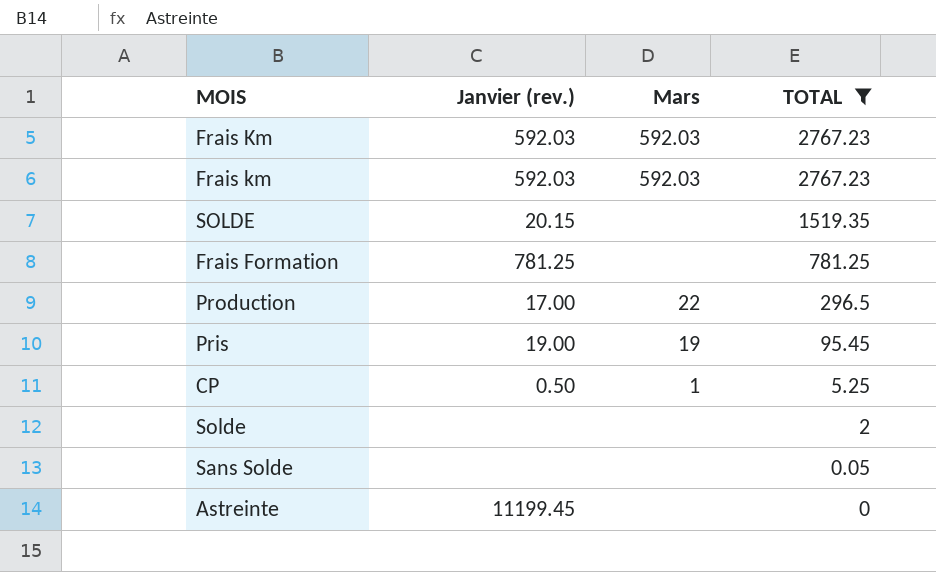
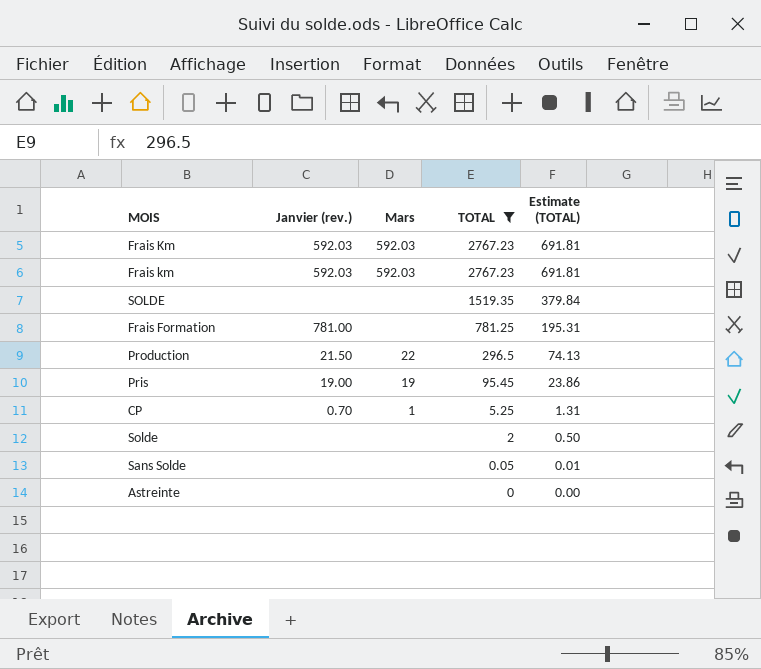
column Estimate (TOTAL) | formula: none -> [TOTAL] * 0.25
SOLDE | Janvier (rev.): 20.15 -> none
Frais Formation | Janvier (rev.): 781.25 -> 781.00
Production | Janvier (rev.): 17.00 -> 21.50
CP | Janvier (rev.): 0.50 -> 0.70
Astreinte | Janvier (rev.): 11199.45 -> none

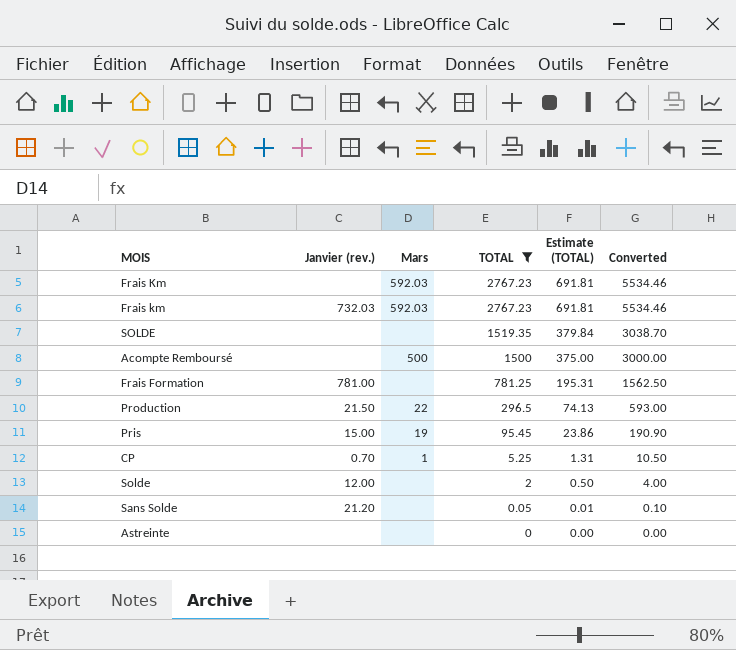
column Converted | formula: none -> [TOTAL] * 2
Frais Km | Janvier (rev.): 592.03 -> none
Frais km | Janvier (rev.): 592.03 -> 732.03
row Acompte Remboursé: none -> none | 500 | 1500 | 375.00 | 3000.00
Pris | Janvier (rev.): 19.00 -> 15.00
Solde | Janvier (rev.): none -> 12.00
Sans Solde | Janvier (rev.): none -> 21.20

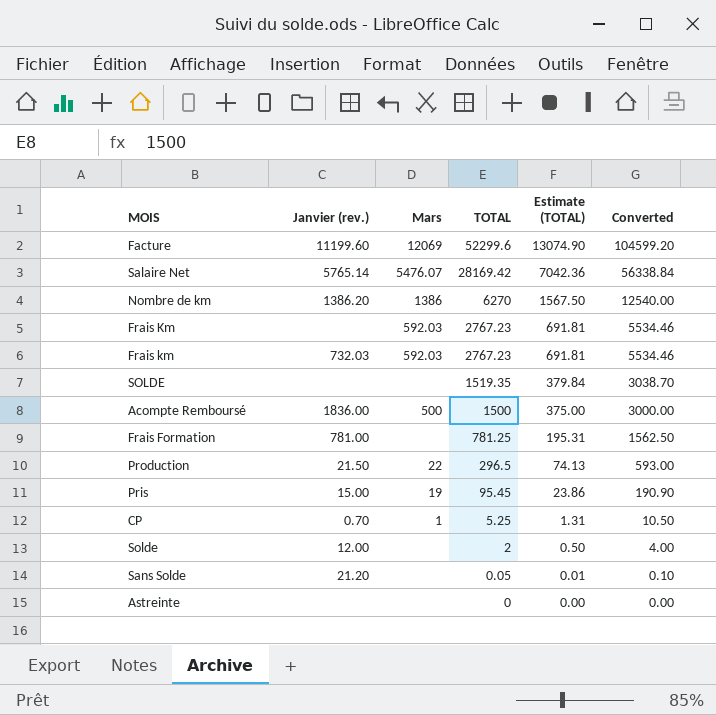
filter: TOTAL <= 2767.23 -> none
Acompte Remboursé | Janvier (rev.): none -> 1836.00

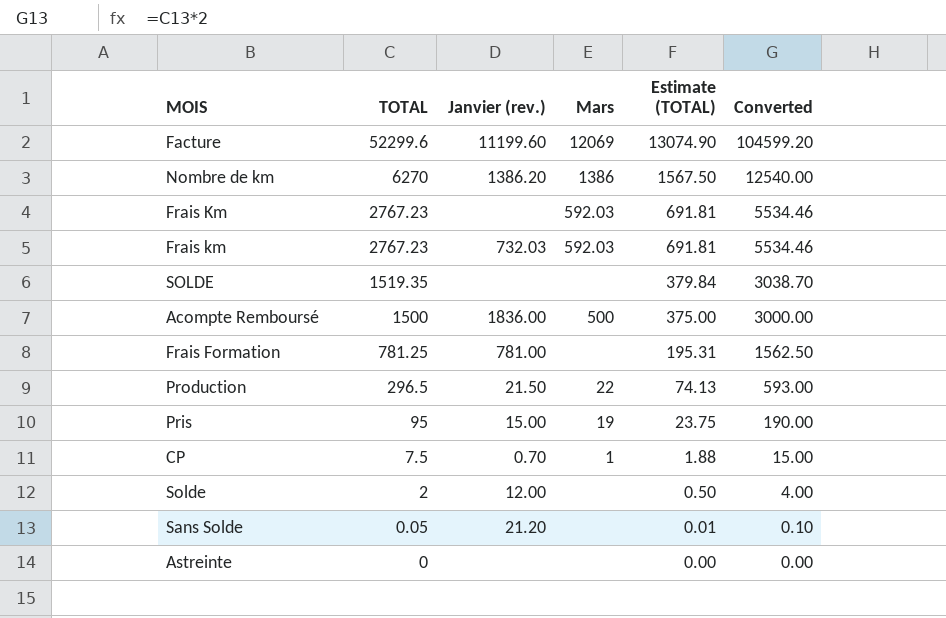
column TOTAL | position: 4 -> 2
row Salaire Net: 5765.14 | 5476.07 | 28169.42 | 7042.36 | 56338.84 -> none
Pris | TOTAL: 95.45 -> 95
Pris | Estimate (TOTAL): 23.86 -> 23.75
Pris | Converted: 190.90 -> 190.00
CP | TOTAL: 5.25 -> 7.5
CP | Estimate (TOTAL): 1.31 -> 1.88
CP | Converted: 10.50 -> 15.00

